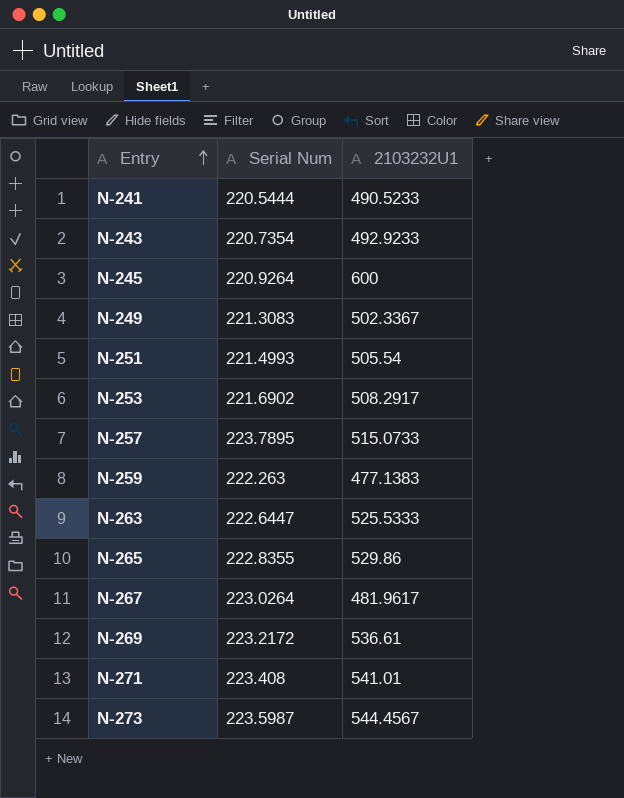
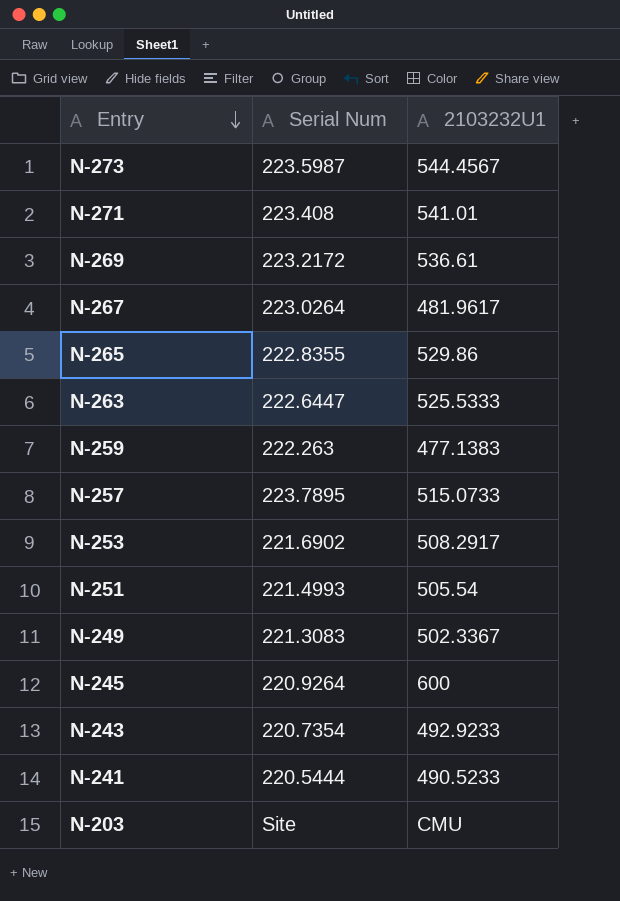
row order: Entry ascending -> Entry descending
row N-203: none -> Site | CMU

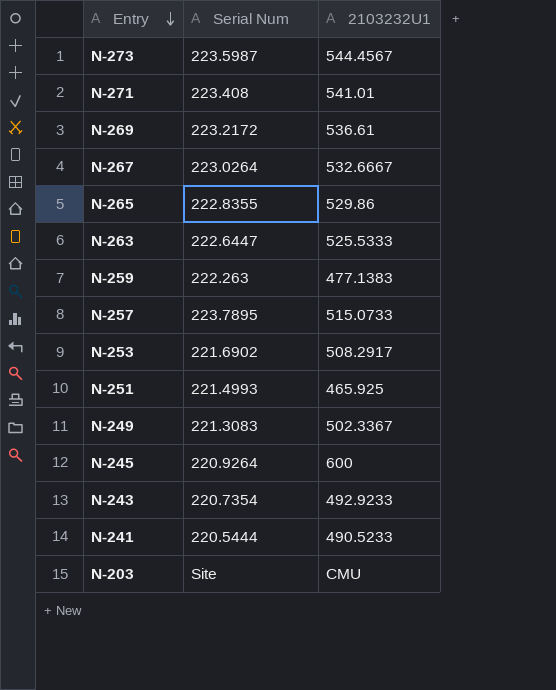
N-267 | 2103232U1: 481.9617 -> 532.6667
N-251 | 2103232U1: 505.54 -> 465.925

